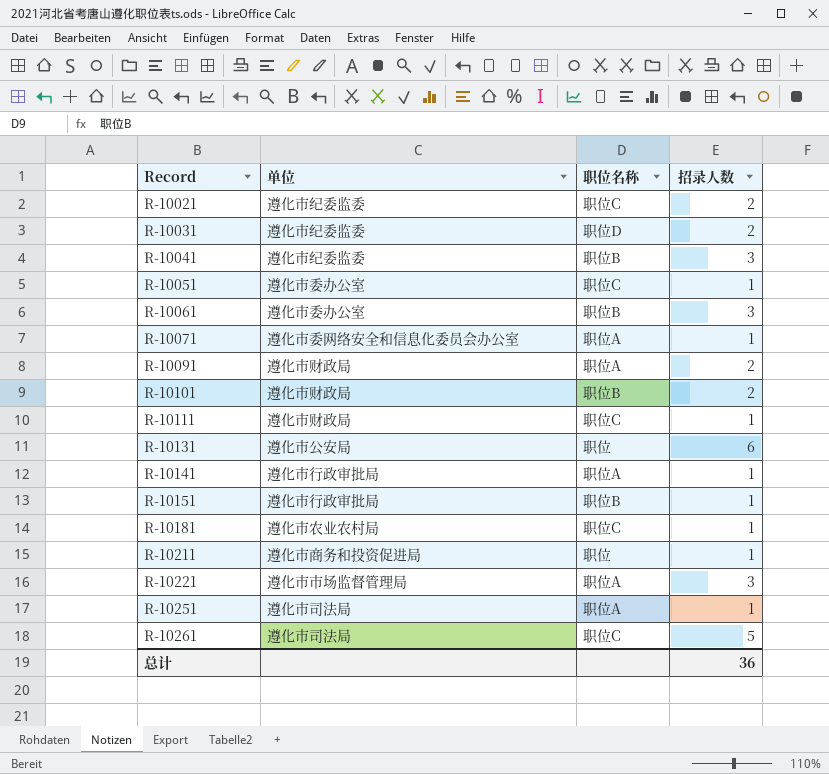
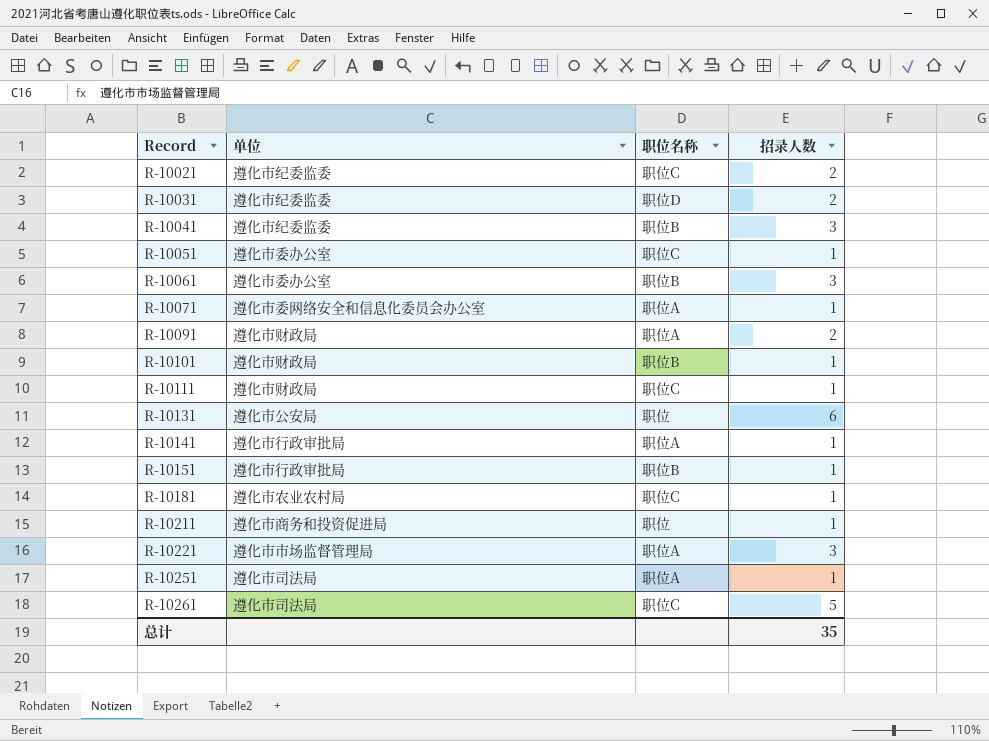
R-10101 | 招录人数: 2 -> 1
总计 | 招录人数: 36 -> 35

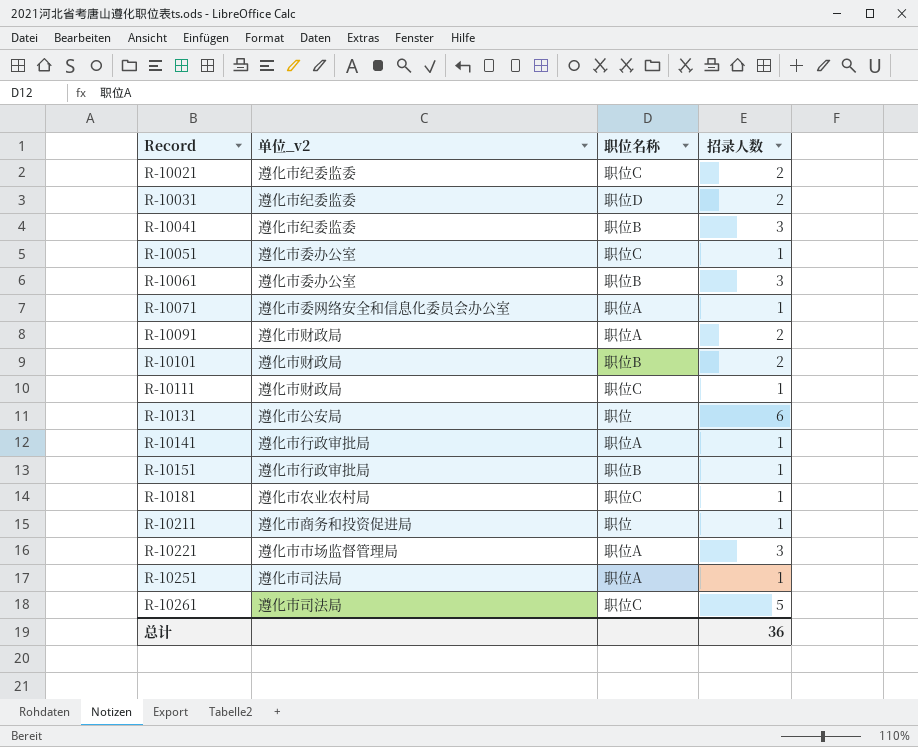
column name: 单位 -> 单位_v2
R-10101 | 招录人数: 1 -> 2
总计 | 招录人数: 35 -> 36

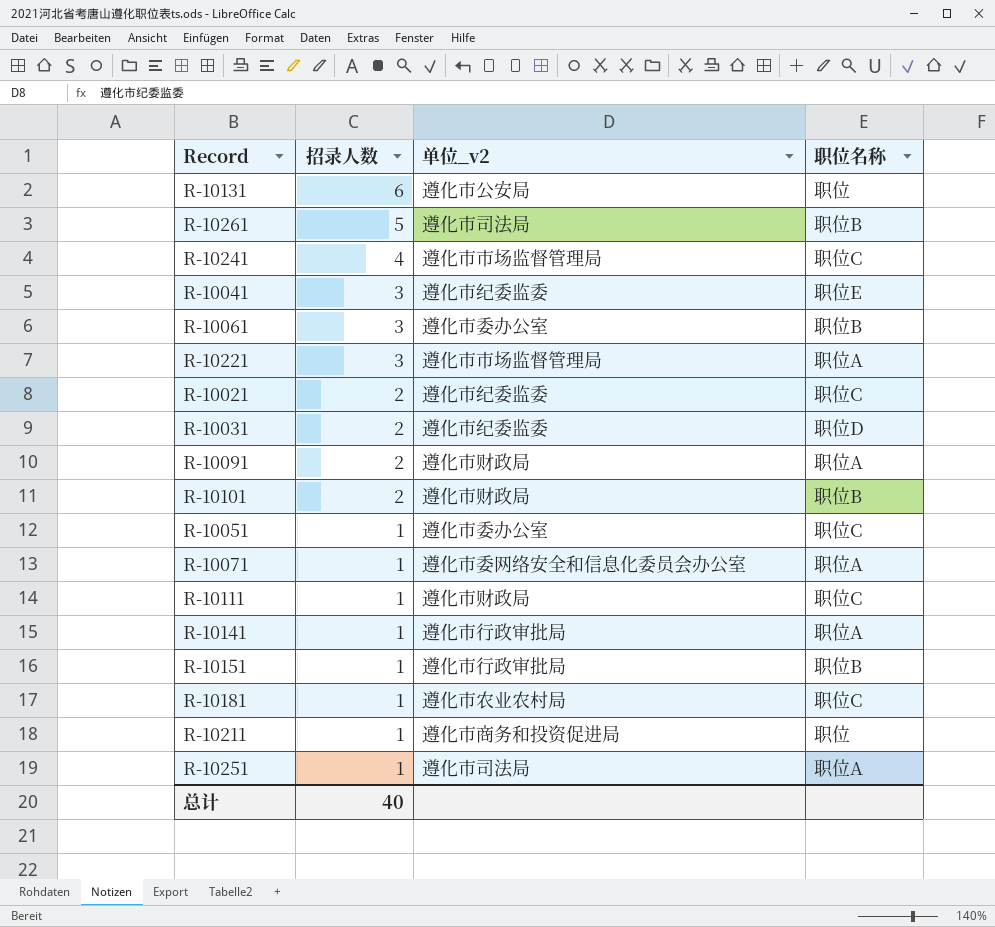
row order: Record ascending -> 招录人数 descending
column 招录人数 | position: 4 -> 2
R-10261 | 职位名称: 职位C -> 职位B
row R-10241: none -> 4 | 遵化市市场监督管理局 | 职位C
R-10041 | 职位名称: 职位B -> 职位E
总计 | 招录人数: 36 -> 40

